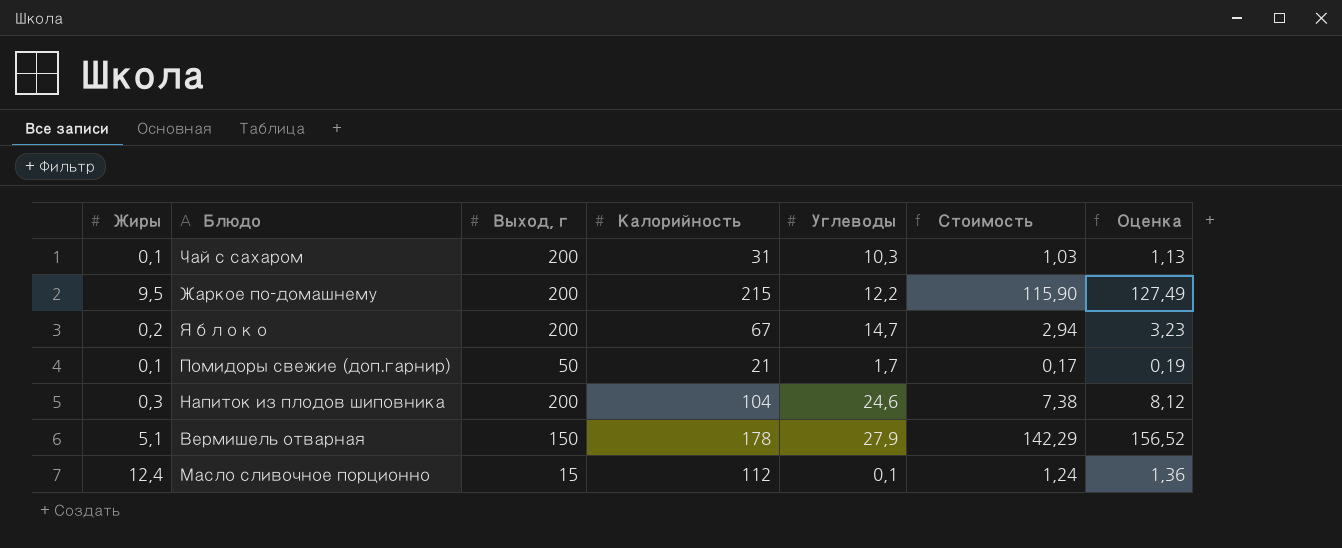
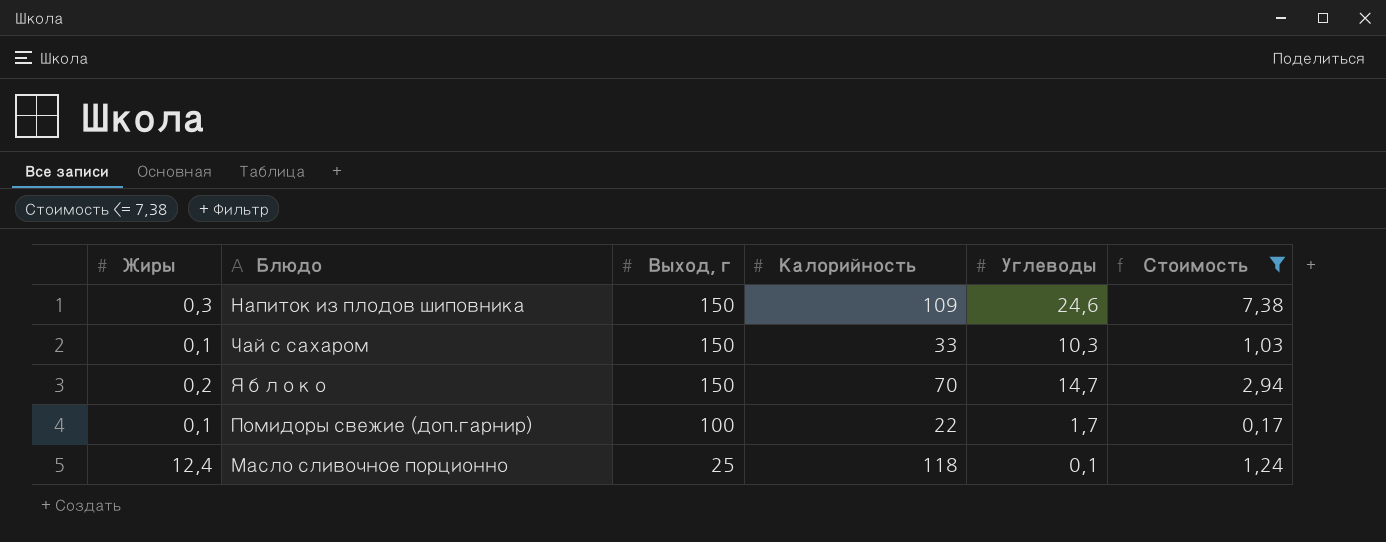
filter: none -> Стоимость <= 7,38
row order: none -> Выход, г descending
column Оценка | formula: [Стоимость] * 1,1 -> none
Напиток из плодов шиповника | Выход, г: 200 -> 150
Напиток из плодов шиповника | Калорийность: 104 -> 109
Чай с сахаром | Выход, г: 200 -> 150
Чай с сахаром | Калорийность: 31 -> 33
Я б л о к о | Выход, г: 200 -> 150
Я б л о к о | Калорийность: 67 -> 70
Помидоры свежие (доп.гарнир) | Выход, г: 50 -> 100
Помидоры свежие (доп.гарнир) | Калорийность: 21 -> 22
Масло сливочное порционно | Выход, г: 15 -> 25
Масло сливочное порционно | Калорийность: 112 -> 118

